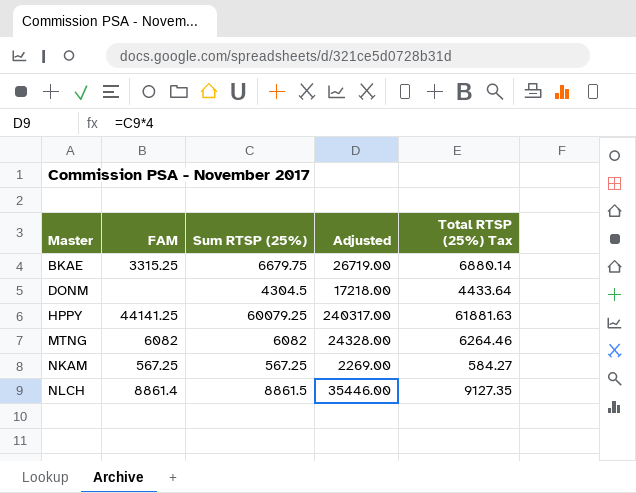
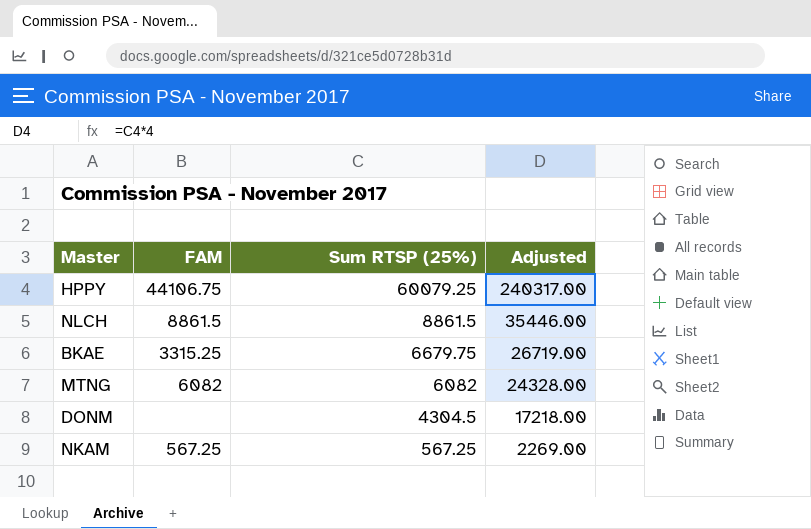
row order: Master ascending -> Sum RTSP (25%) descending
column Total RTSP (25%) Tax | formula: [Sum RTSP (25%)] * 1.03 -> none
HPPY | FAM: 44141.25 -> 44106.75
NLCH | FAM: 8861.4 -> 8861.5

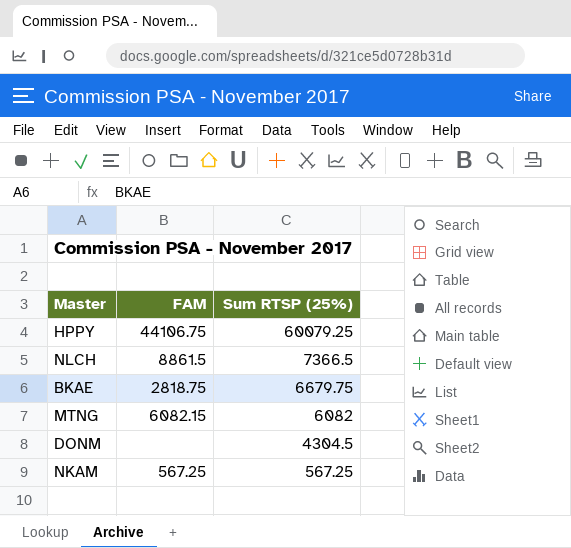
column Adjusted | formula: [Sum RTSP (25%)] * 4 -> none
NLCH | Sum RTSP (25%): 8861.5 -> 7366.5
BKAE | FAM: 3315.25 -> 2818.75
MTNG | FAM: 6082 -> 6082.15

